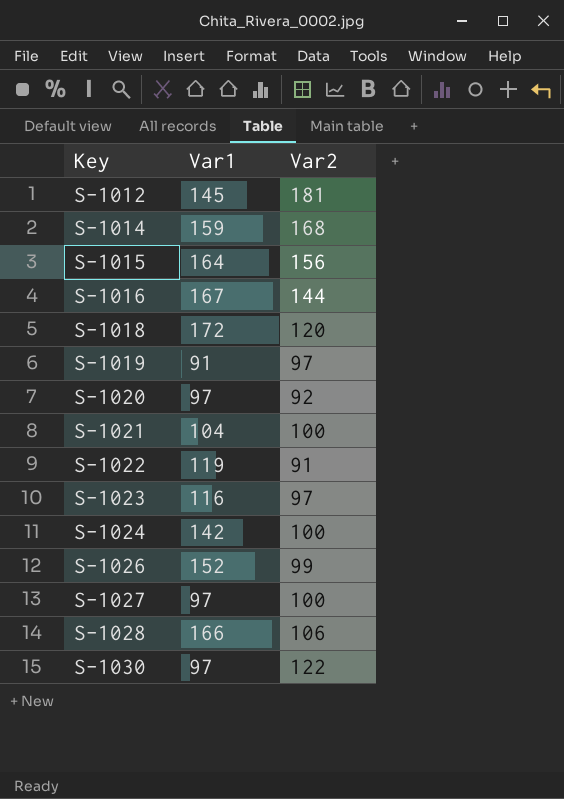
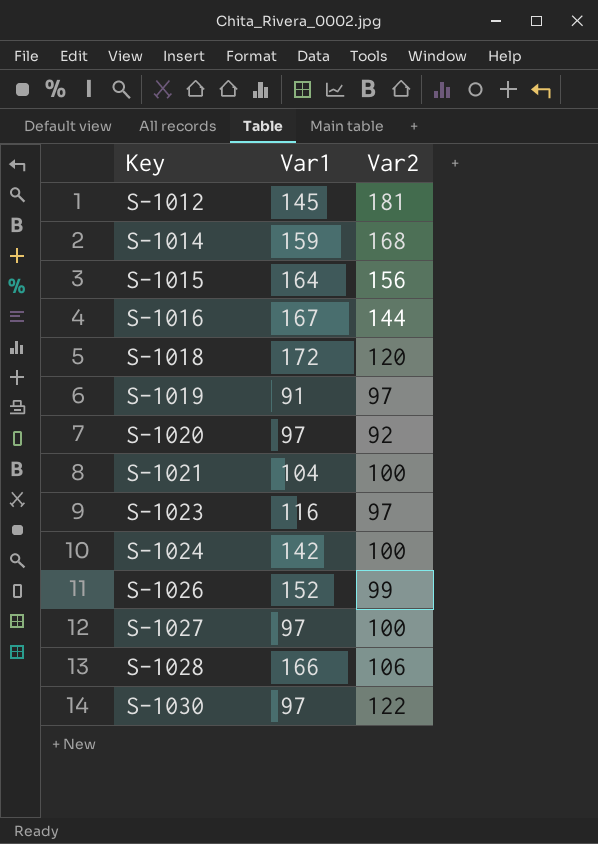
row S-1022: 119 | 91 -> none

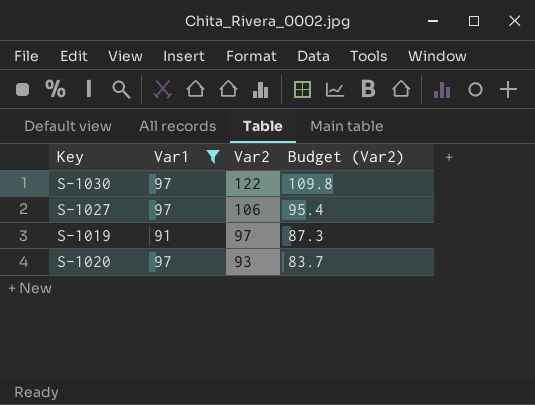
filter: none -> Var1 <= 97
row order: Key ascending -> Var2 descending
column Budget (Var2) | formula: none -> [Var2] * 0.9
S-1027 | Var2: 100 -> 106
S-1020 | Var2: 92 -> 93

